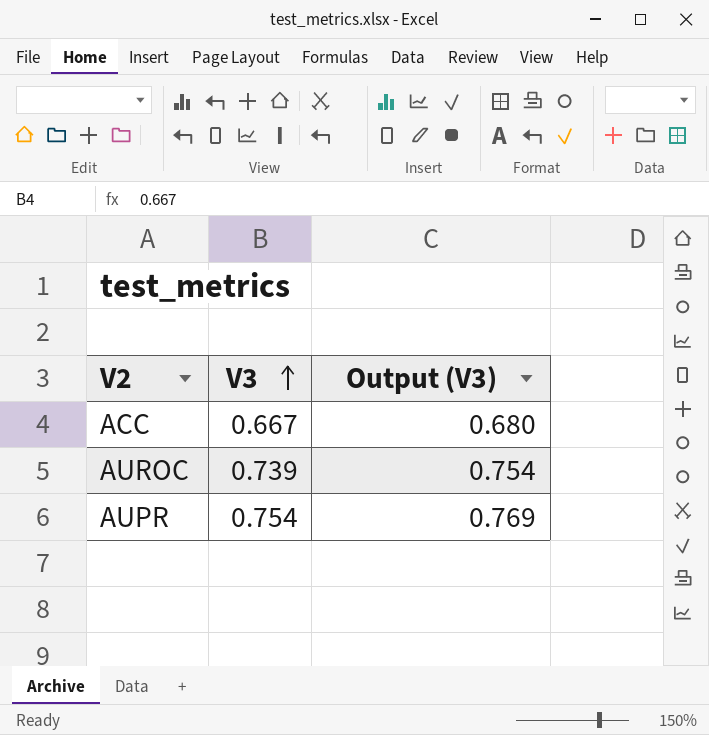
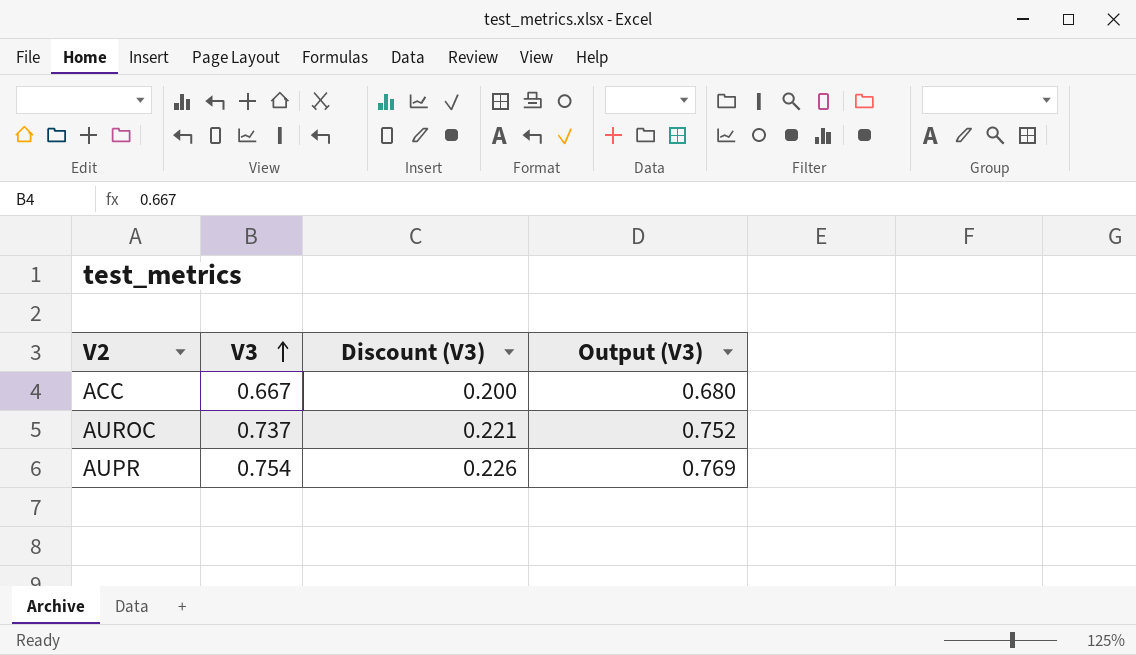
column Discount (V3) | formula: none -> [V3] * 0.3
AUROC | V3: 0.739 -> 0.737
AUROC | Output (V3): 0.754 -> 0.752

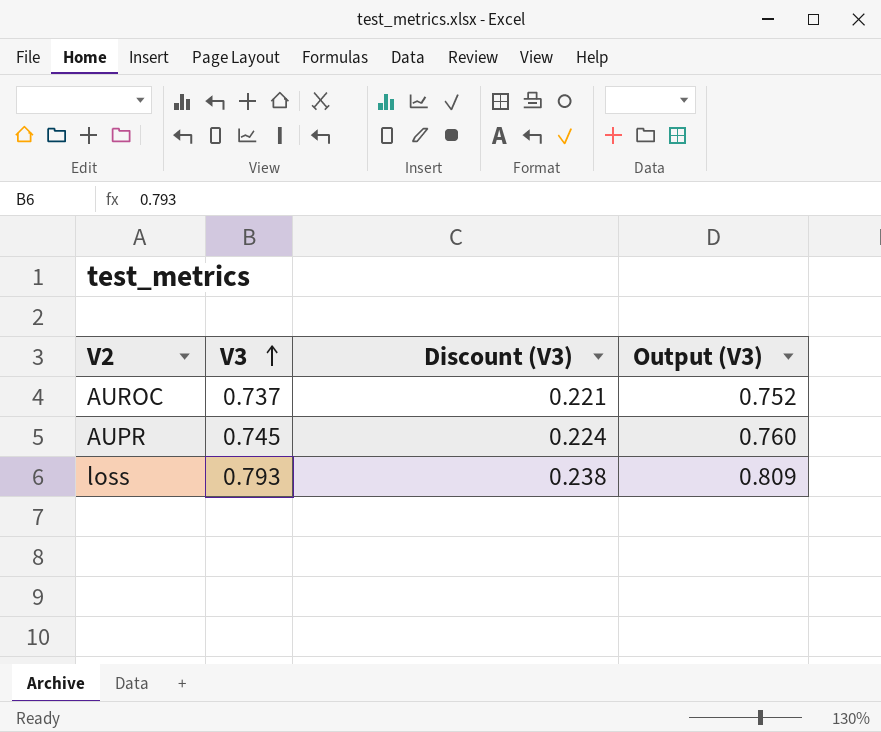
row ACC: 0.667 | 0.200 | 0.680 -> none
AUPR | V3: 0.754 -> 0.745
AUPR | Discount (V3): 0.226 -> 0.224
AUPR | Output (V3): 0.769 -> 0.760
row loss: none -> 0.793 | 0.238 | 0.809

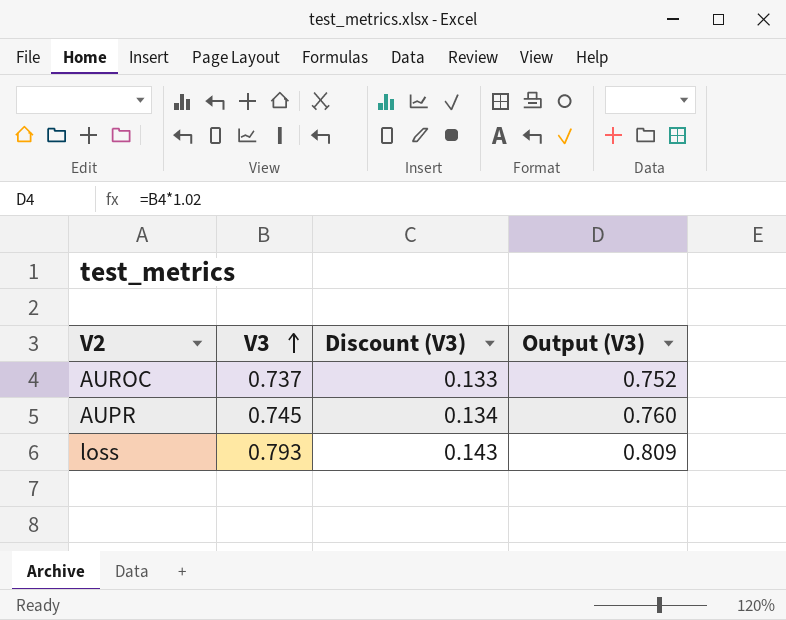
column Discount (V3) | formula: [V3] * 0.3 -> [V3] * 0.18

